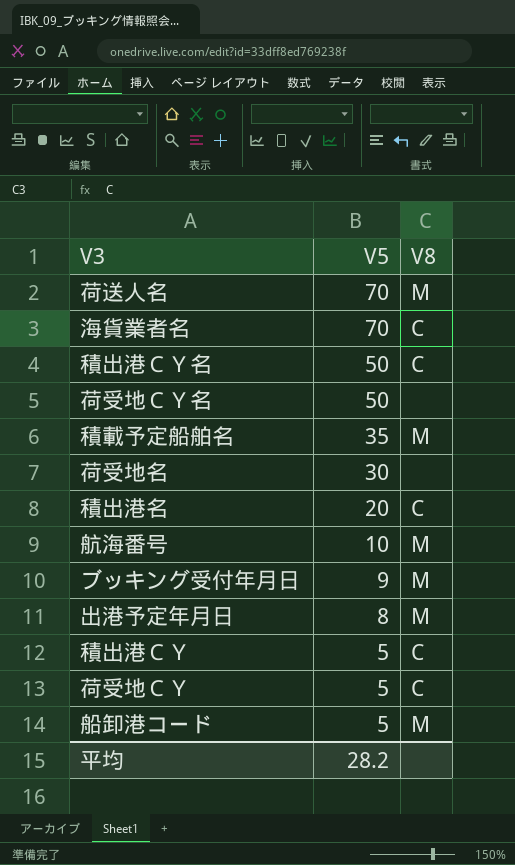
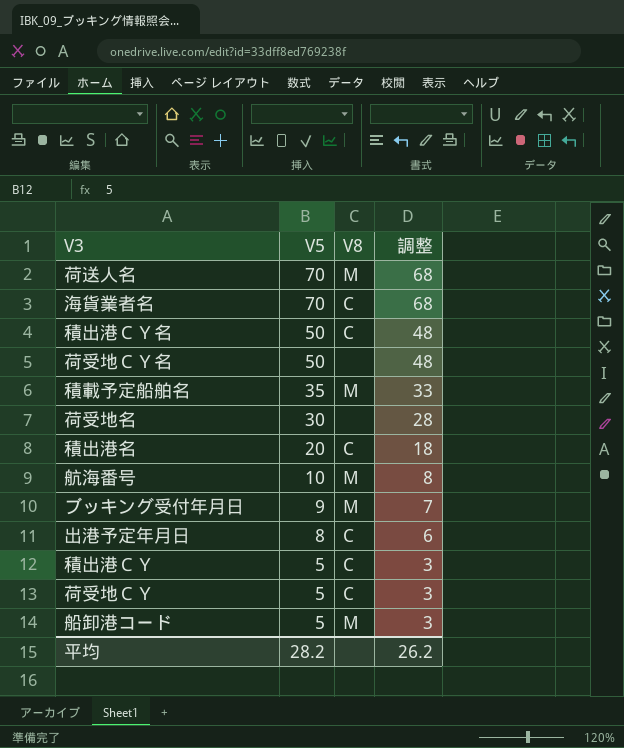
column 調整 | formula: none -> [V5] - 2
出港予定年月日 | V8: M -> C

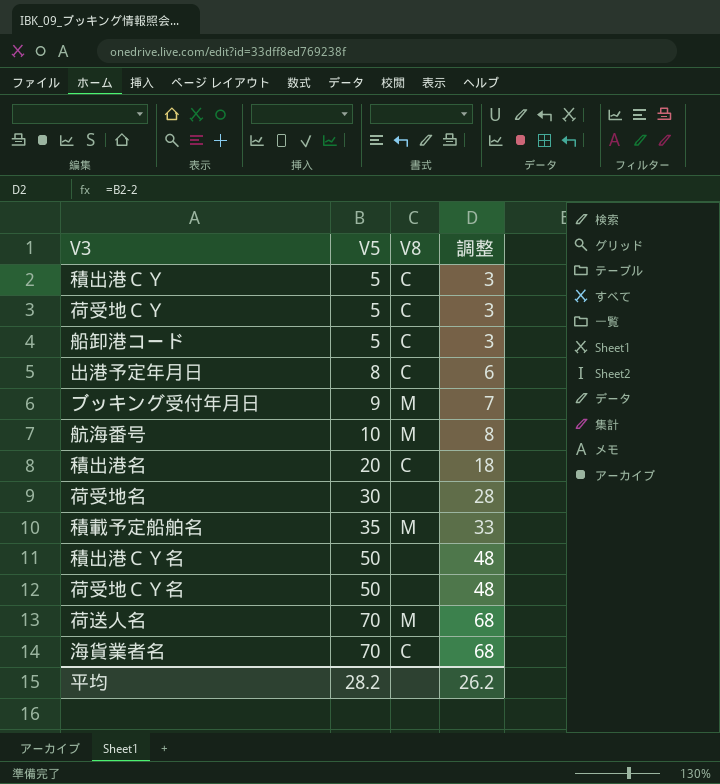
row order: V5 descending -> V5 ascending
船卸港コード | V8: M -> C
積出港ＣＹ名 | V8: C -> none

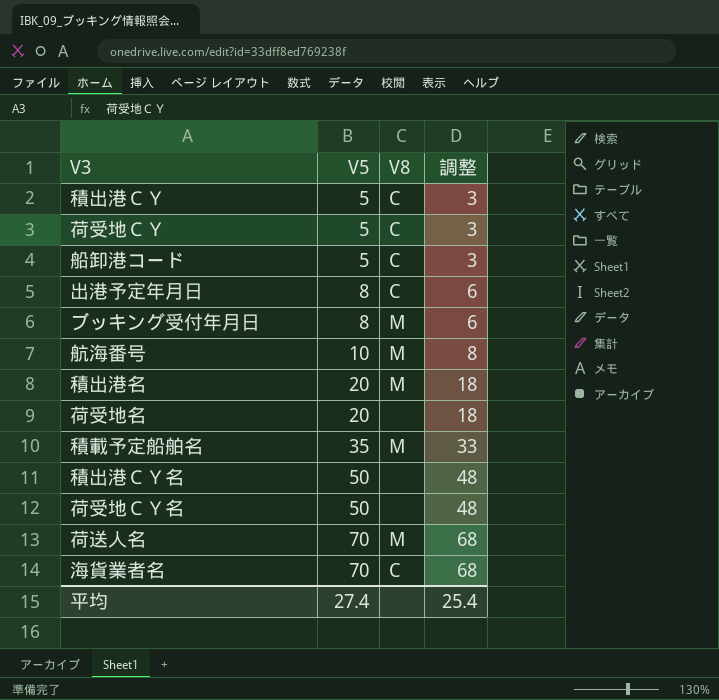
ブッキング受付年月日 | V5: 9 -> 8
ブッキング受付年月日 | 調整: 7 -> 6
積出港名 | V8: C -> M
荷受地名 | V5: 30 -> 20
荷受地名 | 調整: 28 -> 18
平均 | V5: 28.2 -> 27.4
平均 | 調整: 26.2 -> 25.4

